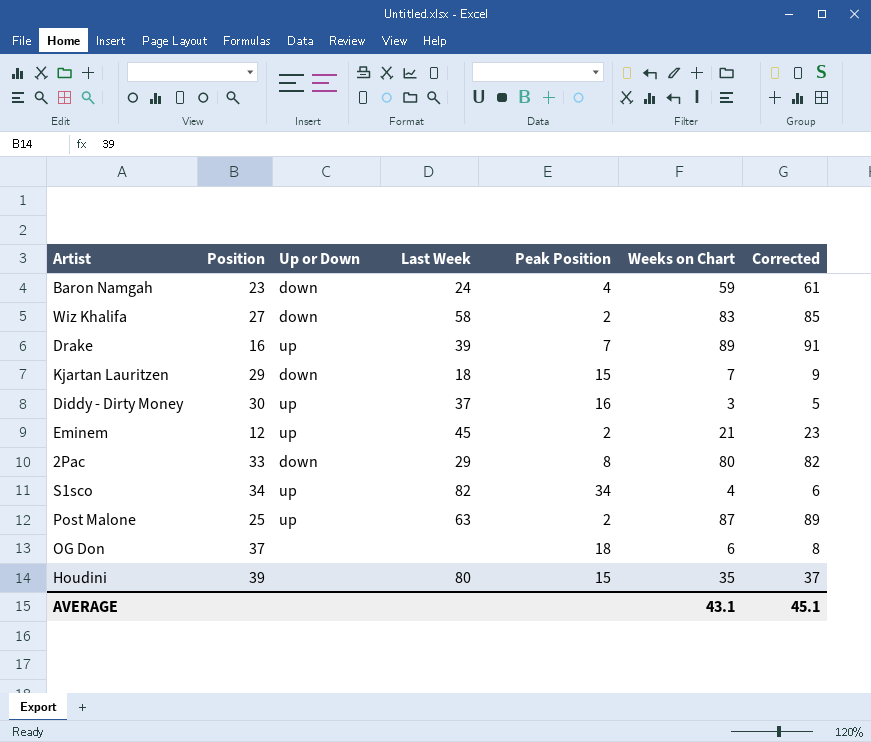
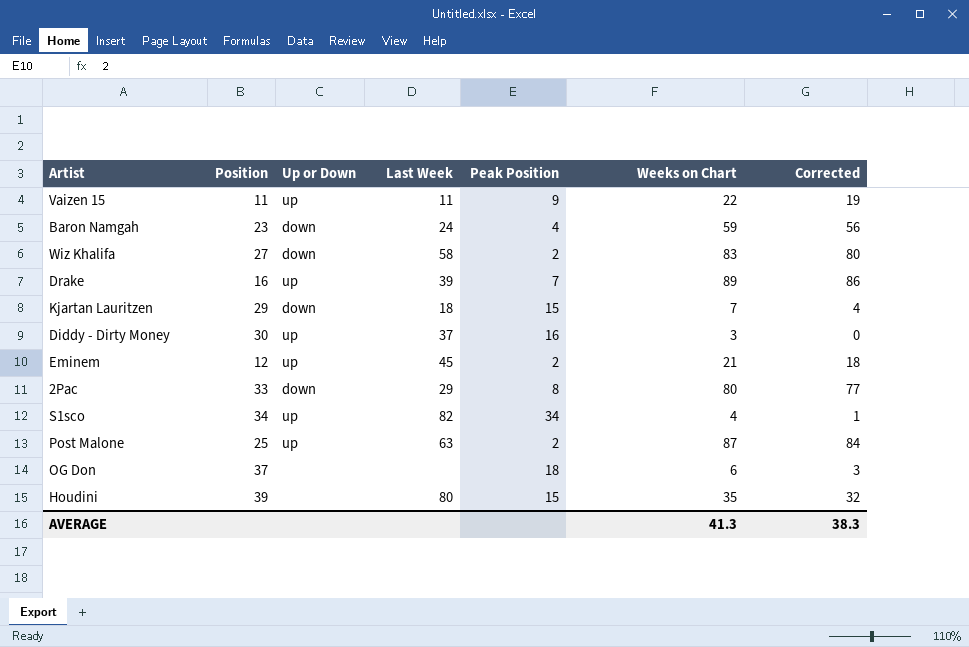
column Corrected | formula: [Weeks on Chart] + 2 -> [Weeks on Chart] - 3
row Vaizen 15: none -> 11 | up | 11 | 9 | 22 | 19
AVERAGE | Weeks on Chart: 43.1 -> 41.3
AVERAGE | Corrected: 45.1 -> 38.3

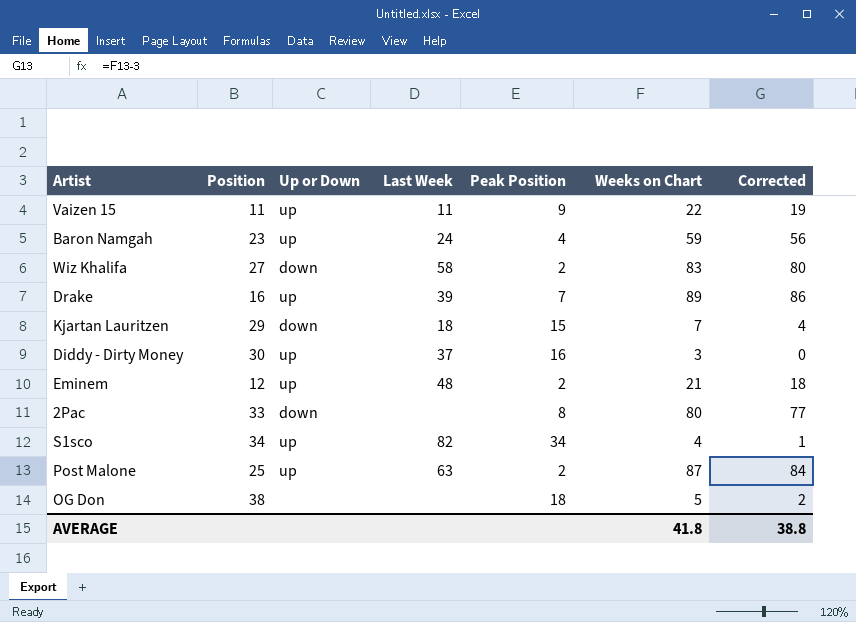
row Houdini: 39 | none | 80 | 15 | 35 | 32 -> none
Baron Namgah | Up or Down: down -> up
Eminem | Last Week: 45 -> 48
2Pac | Last Week: 29 -> none
OG Don | Position: 37 -> 38
OG Don | Weeks on Chart: 6 -> 5
OG Don | Corrected: 3 -> 2
AVERAGE | Weeks on Chart: 41.3 -> 41.8
AVERAGE | Corrected: 38.3 -> 38.8

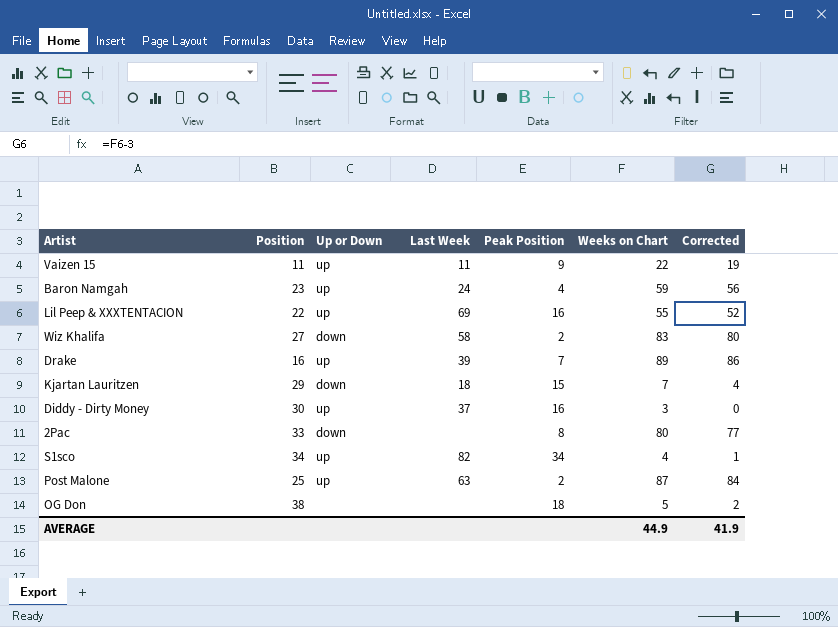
row Eminem: 12 | up | 48 | 2 | 21 | 18 -> none
row Lil Peep & XXXTENTACION: none -> 22 | up | 69 | 16 | 55 | 52
AVERAGE | Weeks on Chart: 41.8 -> 44.9
AVERAGE | Corrected: 38.8 -> 41.9

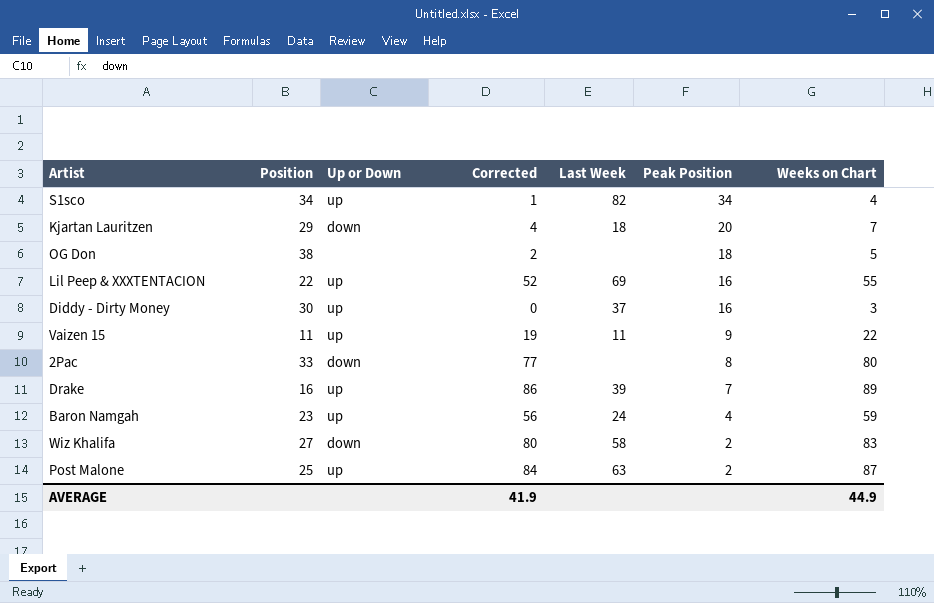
row order: none -> Peak Position descending
column Corrected | position: 7 -> 4
Kjartan Lauritzen | Peak Position: 15 -> 20

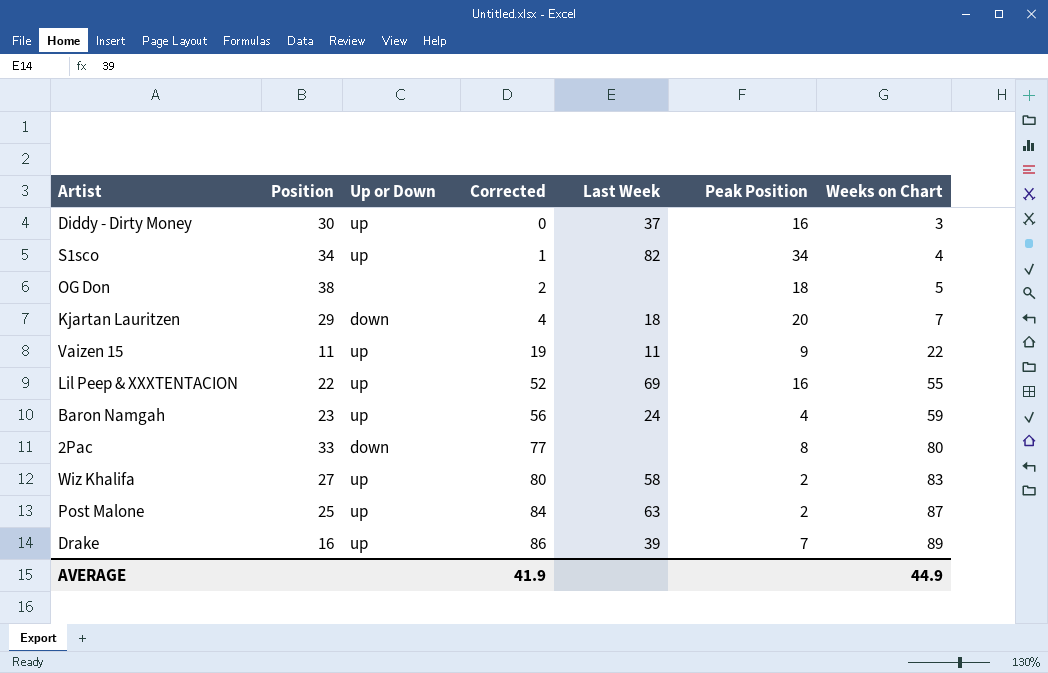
row order: Peak Position descending -> Corrected ascending
Wiz Khalifa | Up or Down: down -> up

